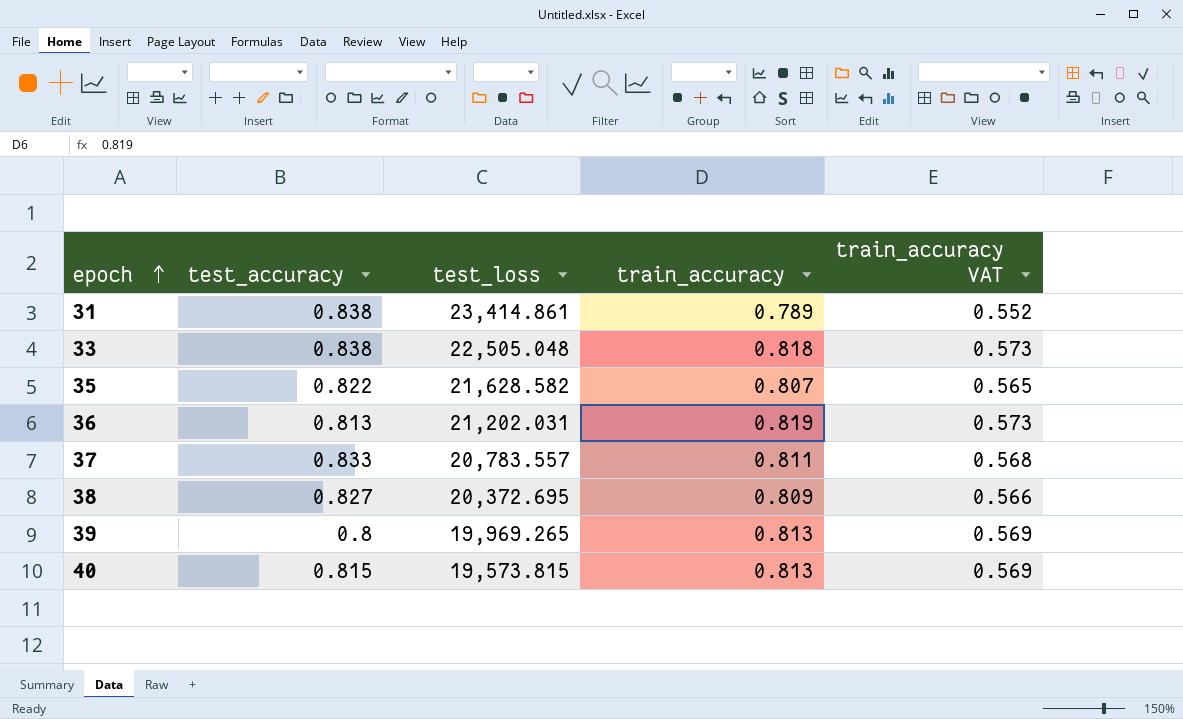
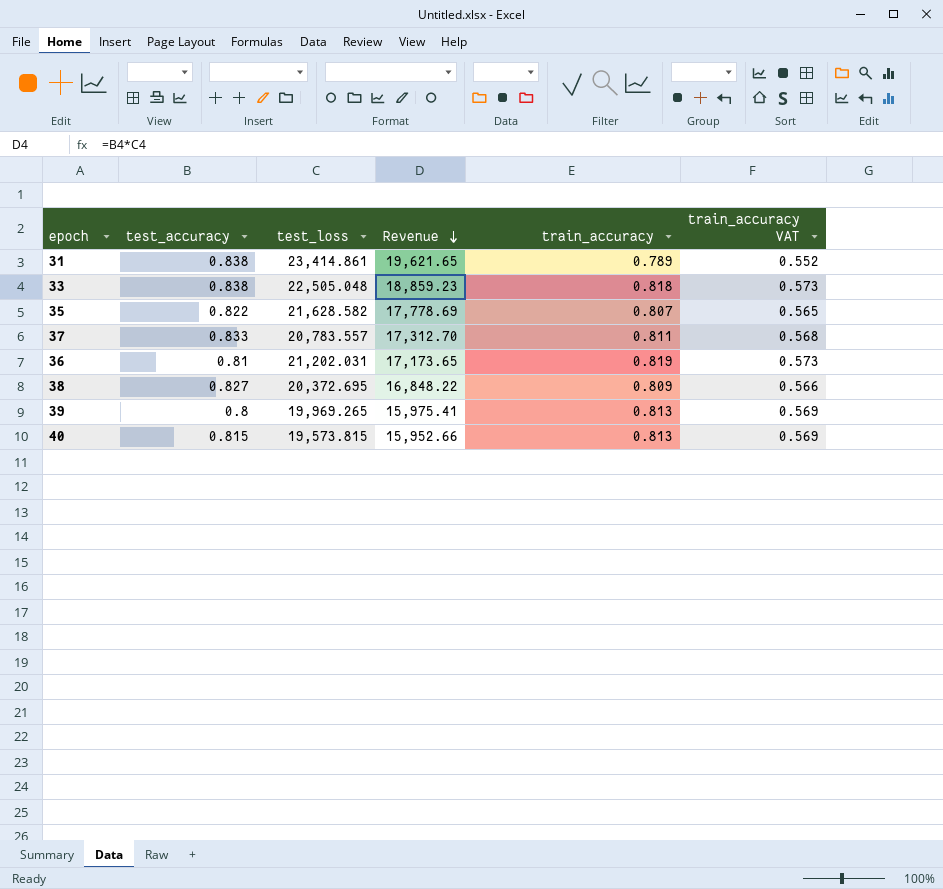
row order: epoch ascending -> Revenue descending
column Revenue | formula: none -> [test_accuracy] * [test_loss]
36 | test_accuracy: 0.813 -> 0.81

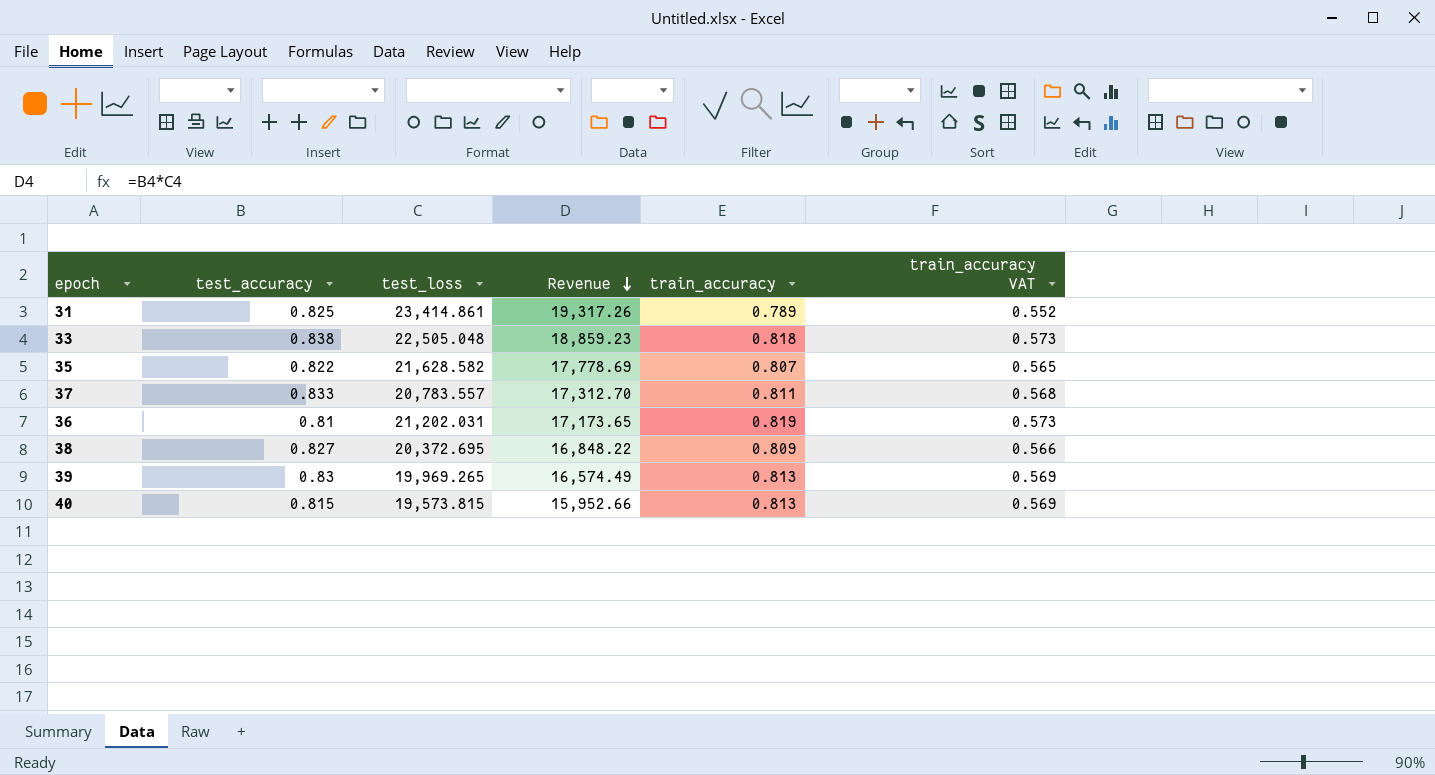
31 | test_accuracy: 0.838 -> 0.825
31 | Revenue: 19,621.65 -> 19,317.26
39 | test_accuracy: 0.8 -> 0.83
39 | Revenue: 15,975.41 -> 16,574.49

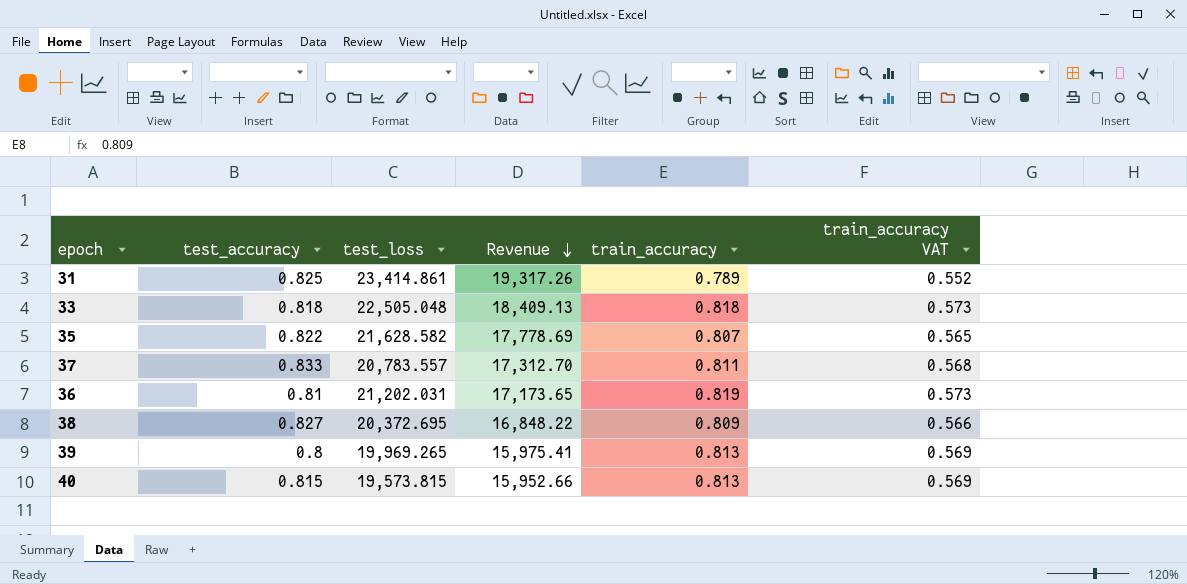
33 | test_accuracy: 0.838 -> 0.818
33 | Revenue: 18,859.23 -> 18,409.13
39 | test_accuracy: 0.83 -> 0.8
39 | Revenue: 16,574.49 -> 15,975.41

